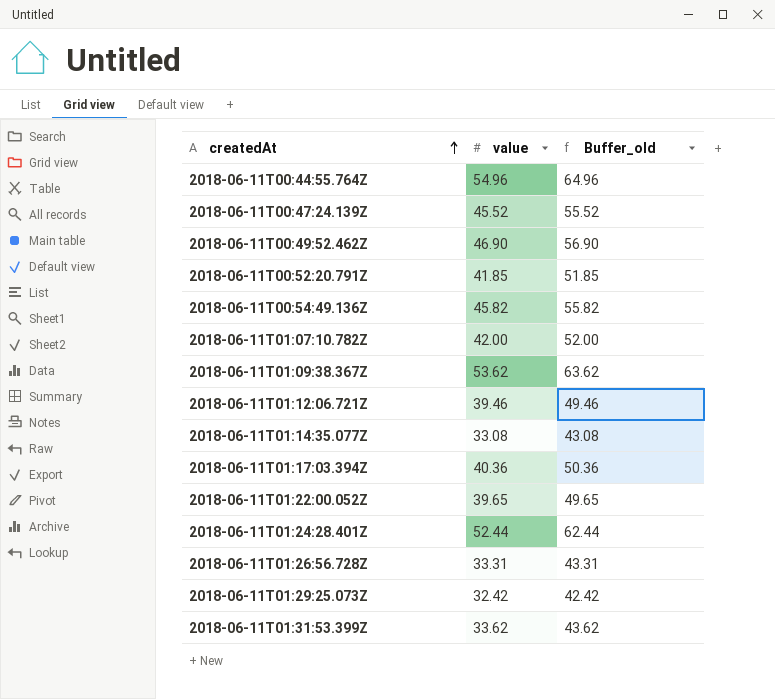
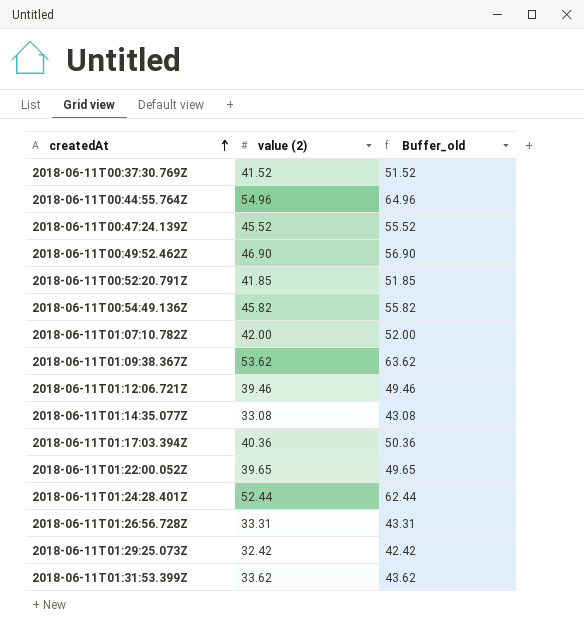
column name: value -> value (2)
row 2018-06-11T00:37:30.769Z: none -> 41.52 | 51.52

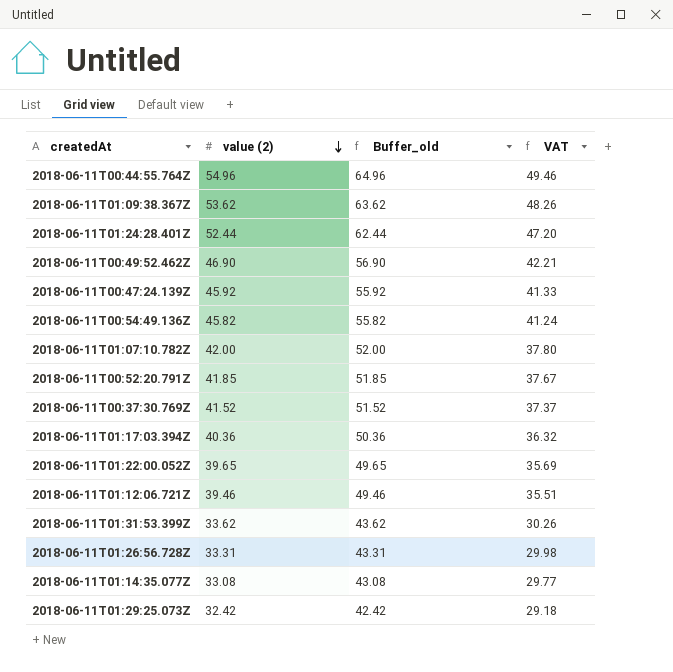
row order: createdAt ascending -> value (2) descending
column VAT | formula: none -> [value (2)] * 0.9
2018-06-11T00:47:24.139Z | value (2): 45.52 -> 45.92
2018-06-11T00:47:24.139Z | Buffer_old: 55.52 -> 55.92

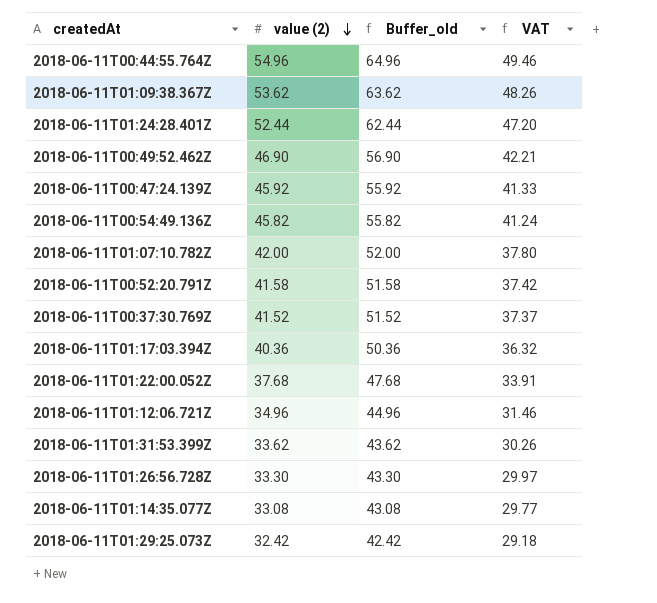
2018-06-11T00:52:20.791Z | value (2): 41.85 -> 41.58
2018-06-11T00:52:20.791Z | Buffer_old: 51.85 -> 51.58
2018-06-11T00:52:20.791Z | VAT: 37.67 -> 37.42
2018-06-11T01:22:00.052Z | value (2): 39.65 -> 37.68
2018-06-11T01:22:00.052Z | Buffer_old: 49.65 -> 47.68
2018-06-11T01:22:00.052Z | VAT: 35.69 -> 33.91
2018-06-11T01:12:06.721Z | value (2): 39.46 -> 34.96
2018-06-11T01:12:06.721Z | Buffer_old: 49.46 -> 44.96
2018-06-11T01:12:06.721Z | VAT: 35.51 -> 31.46
2018-06-11T01:26:56.728Z | value (2): 33.31 -> 33.30
2018-06-11T01:26:56.728Z | Buffer_old: 43.31 -> 43.30
2018-06-11T01:26:56.728Z | VAT: 29.98 -> 29.97

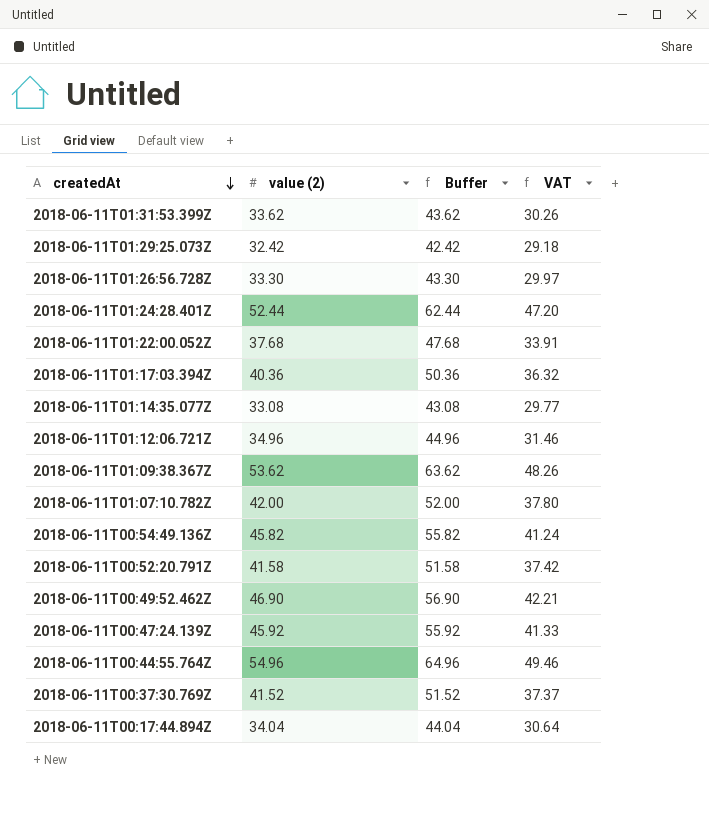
row order: value (2) descending -> createdAt descending
column name: Buffer_old -> Buffer
row 2018-06-11T00:17:44.894Z: none -> 34.04 | 44.04 | 30.64

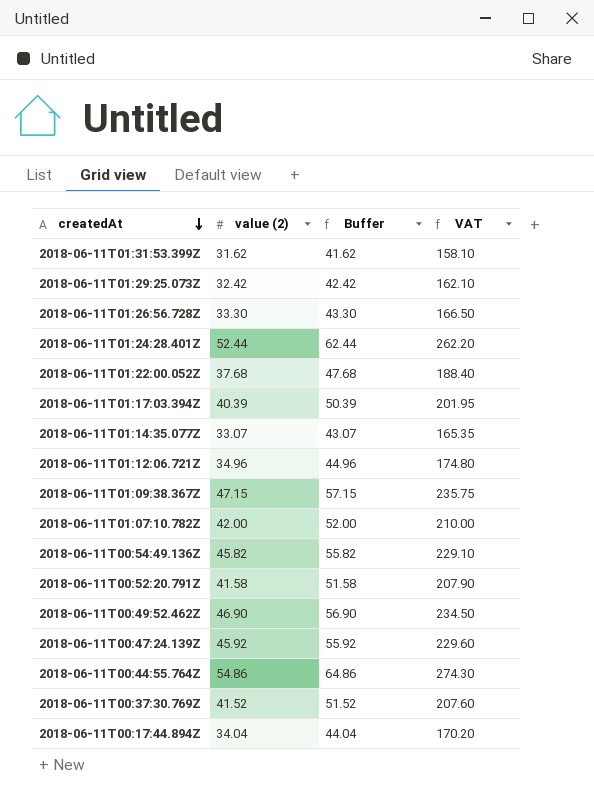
column VAT | formula: [value (2)] * 0.9 -> [value (2)] * 5
2018-06-11T01:31:53.399Z | value (2): 33.62 -> 31.62
2018-06-11T01:31:53.399Z | Buffer: 43.62 -> 41.62
2018-06-11T01:17:03.394Z | value (2): 40.36 -> 40.39
2018-06-11T01:17:03.394Z | Buffer: 50.36 -> 50.39
2018-06-11T01:14:35.077Z | value (2): 33.08 -> 33.07
2018-06-11T01:14:35.077Z | Buffer: 43.08 -> 43.07
2018-06-11T01:09:38.367Z | value (2): 53.62 -> 47.15
2018-06-11T01:09:38.367Z | Buffer: 63.62 -> 57.15
2018-06-11T00:44:55.764Z | value (2): 54.96 -> 54.86
2018-06-11T00:44:55.764Z | Buffer: 64.96 -> 64.86

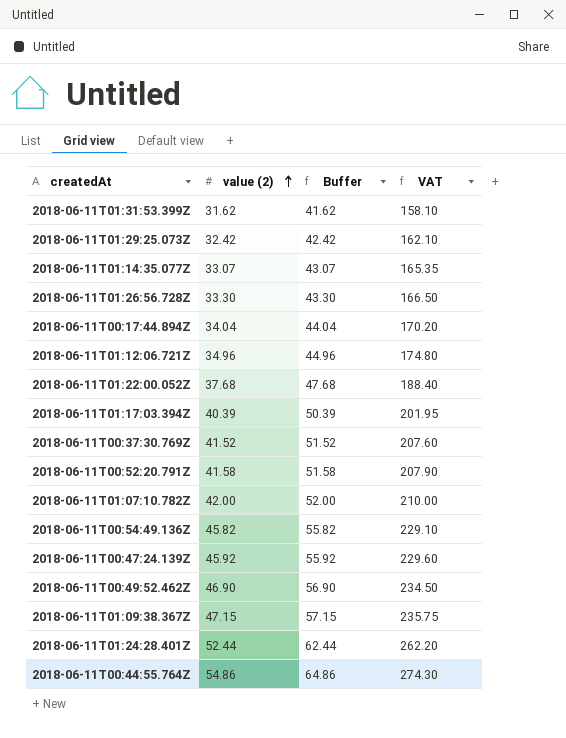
row order: createdAt descending -> value (2) ascending

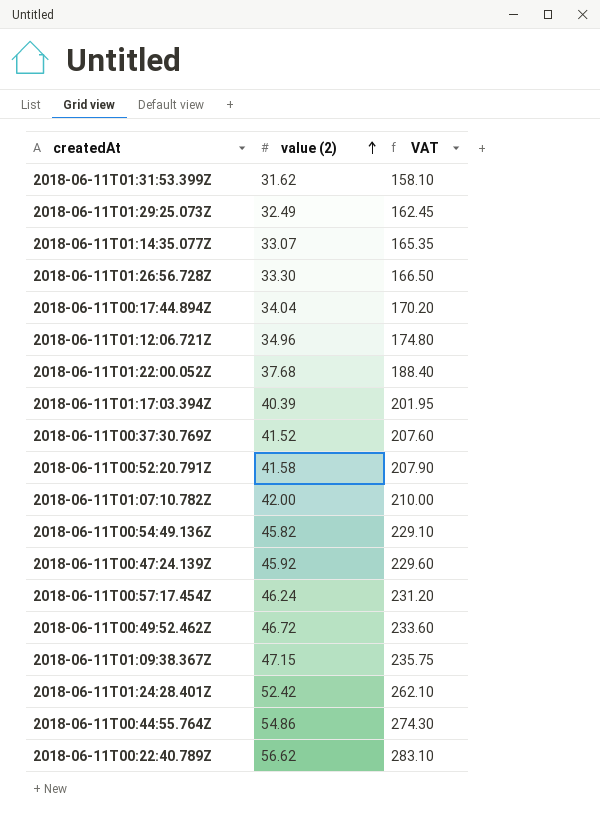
column Buffer | formula: [value (2)] + 10 -> none
2018-06-11T01:29:25.073Z | value (2): 32.42 -> 32.49
2018-06-11T01:29:25.073Z | VAT: 162.10 -> 162.45
row 2018-06-11T00:57:17.454Z: none -> 46.24 | 231.20
2018-06-11T00:49:52.462Z | value (2): 46.90 -> 46.72
2018-06-11T00:49:52.462Z | VAT: 234.50 -> 233.60
2018-06-11T01:24:28.401Z | value (2): 52.44 -> 52.42
2018-06-11T01:24:28.401Z | VAT: 262.20 -> 262.10
row 2018-06-11T00:22:40.789Z: none -> 56.62 | 283.10

